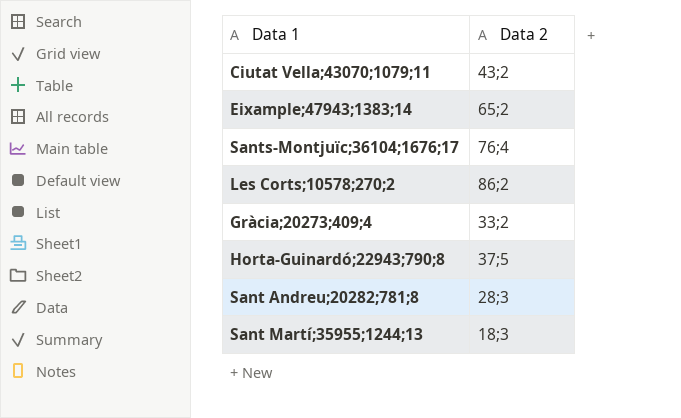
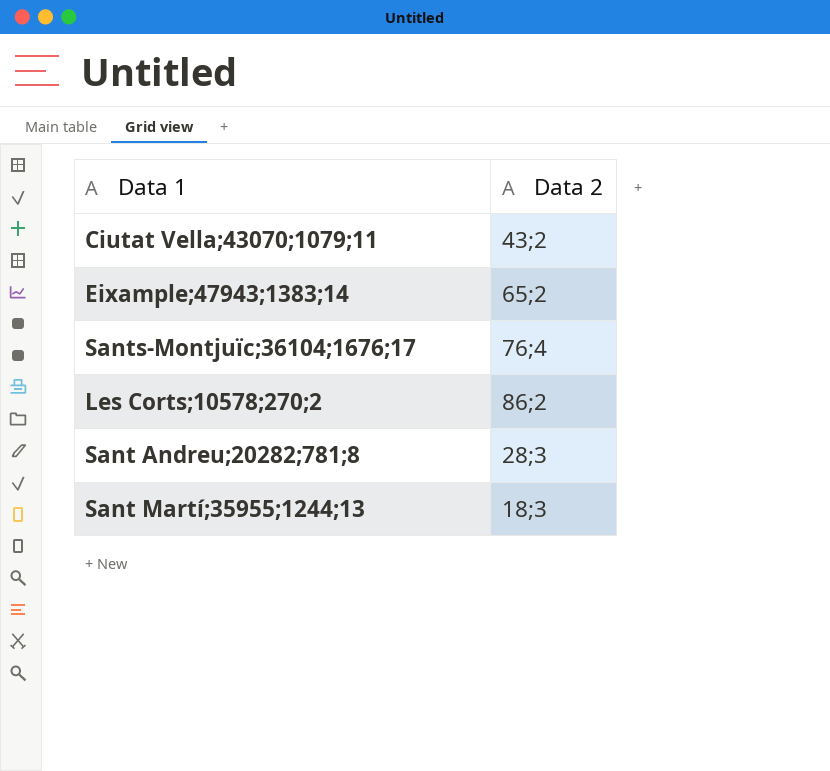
row Gràcia;20273;409;4: 33;2 -> none
row Horta-Guinardó;22943;790;8: 37;5 -> none

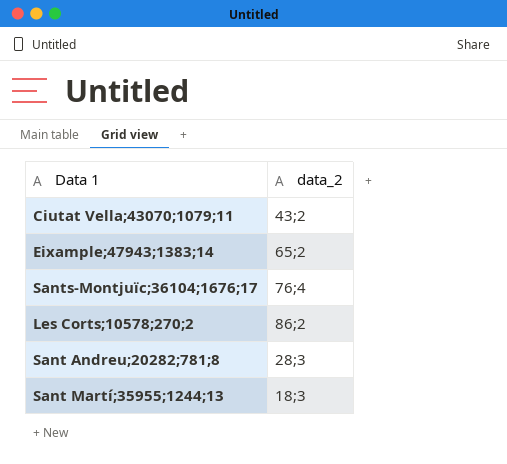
column name: Data 2 -> data_2

